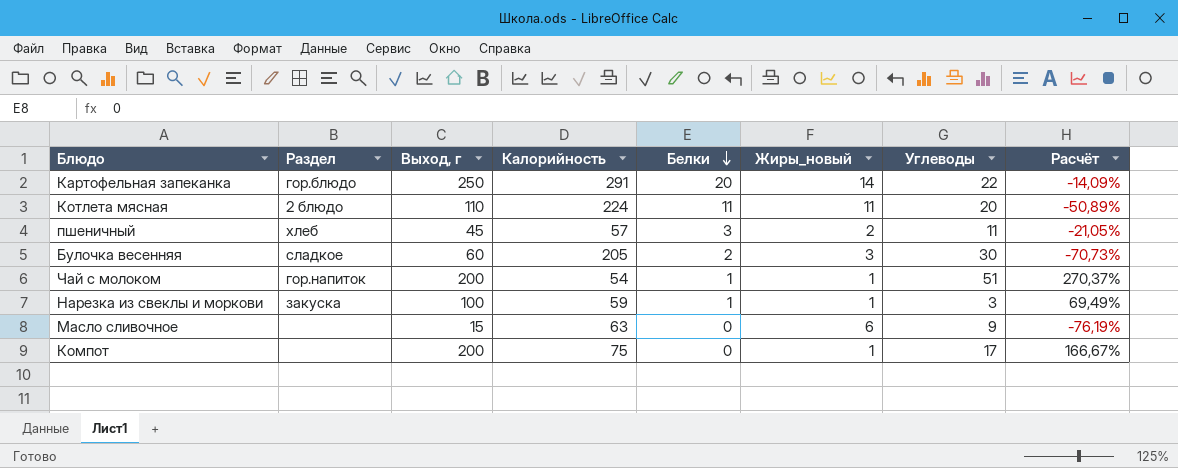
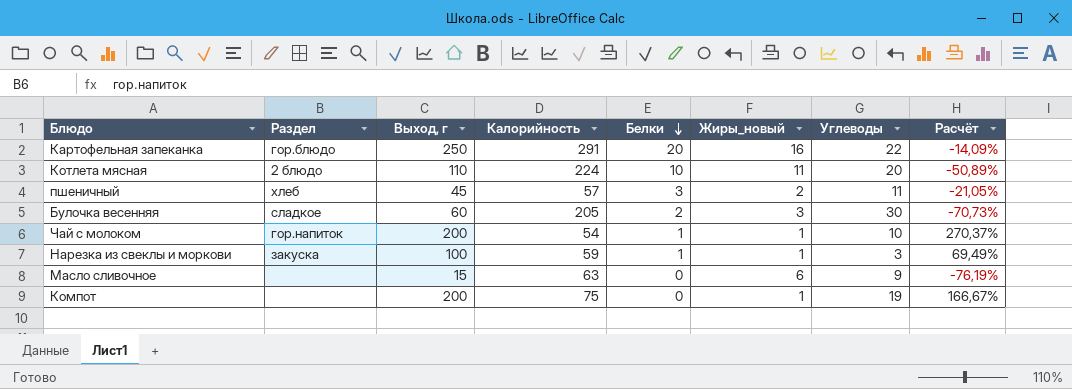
Картофельная запеканка | Жиры_новый: 14 -> 16
Котлета мясная | Белки: 11 -> 10
Чай с молоком | Углеводы: 51 -> 10
Компот | Углеводы: 17 -> 19

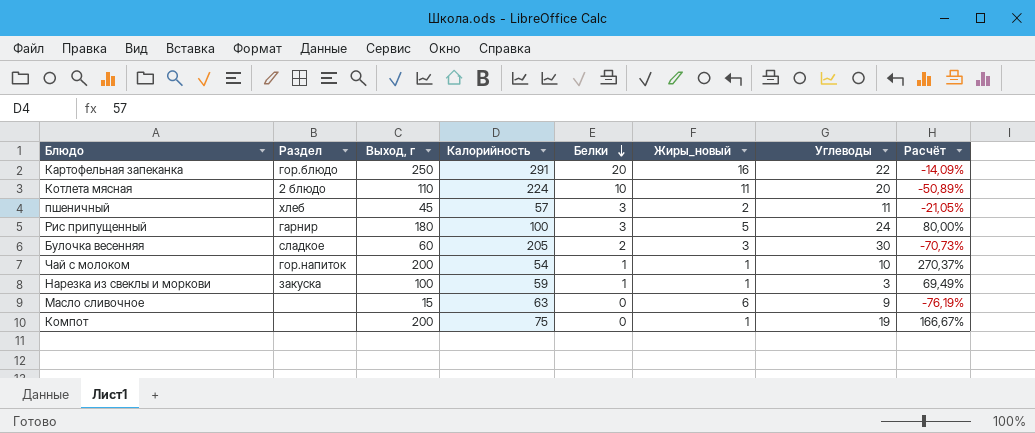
row Рис припущенный: none -> гарнир | 180 | 100 | 3 | 5 | 24 | 80,00%

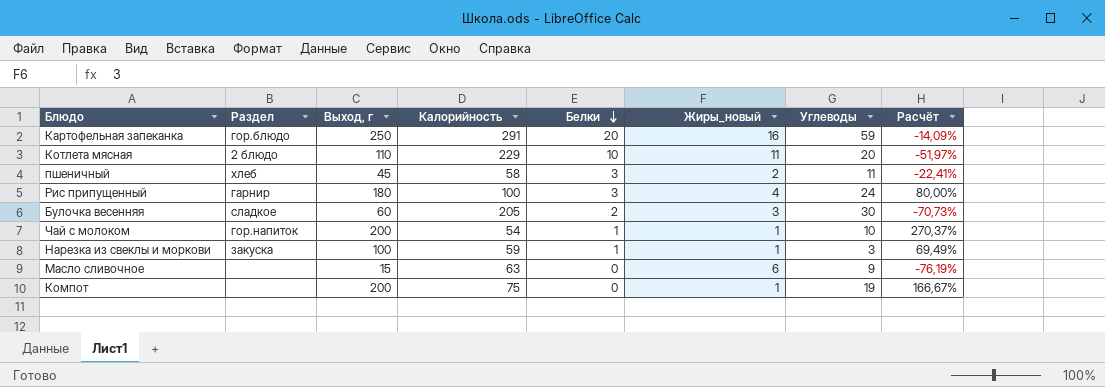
Картофельная запеканка | Углеводы: 22 -> 59
Котлета мясная | Калорийность: 224 -> 229
Котлета мясная | Расчёт: -50,89% -> -51,97%
пшеничный | Калорийность: 57 -> 58
пшеничный | Расчёт: -21,05% -> -22,41%
Рис припущенный | Жиры_новый: 5 -> 4

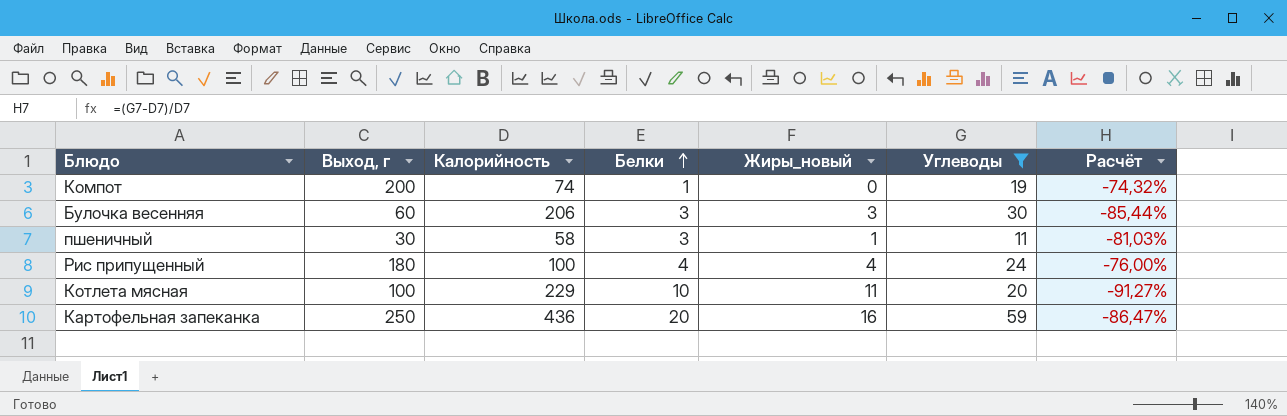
filter: none -> Углеводы >= 11
row order: Белки descending -> Белки ascending
column Раздел | position: 2 -> none
column Расчёт | formula: ([Выход, г] - [Калорийность]) / [Калорийность] -> ([Углеводы] - [Калорийность]) / [Калорийность]
Компот | Калорийность: 75 -> 74
Компот | Белки: 0 -> 1
Компот | Жиры_новый: 1 -> 0
Булочка весенняя | Калорийность: 205 -> 206
Булочка весенняя | Белки: 2 -> 3
пшеничный | Выход, г: 45 -> 30
пшеничный | Жиры_новый: 2 -> 1
Рис припущенный | Белки: 3 -> 4
Котлета мясная | Выход, г: 110 -> 100
Картофельная запеканка | Калорийность: 291 -> 436

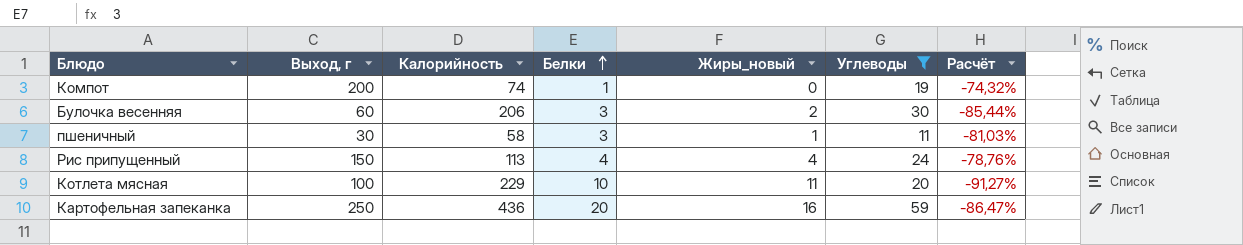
Булочка весенняя | Жиры_новый: 3 -> 2
Рис припущенный | Выход, г: 180 -> 150
Рис припущенный | Калорийность: 100 -> 113
Рис припущенный | Расчёт: -76,00% -> -78,76%

